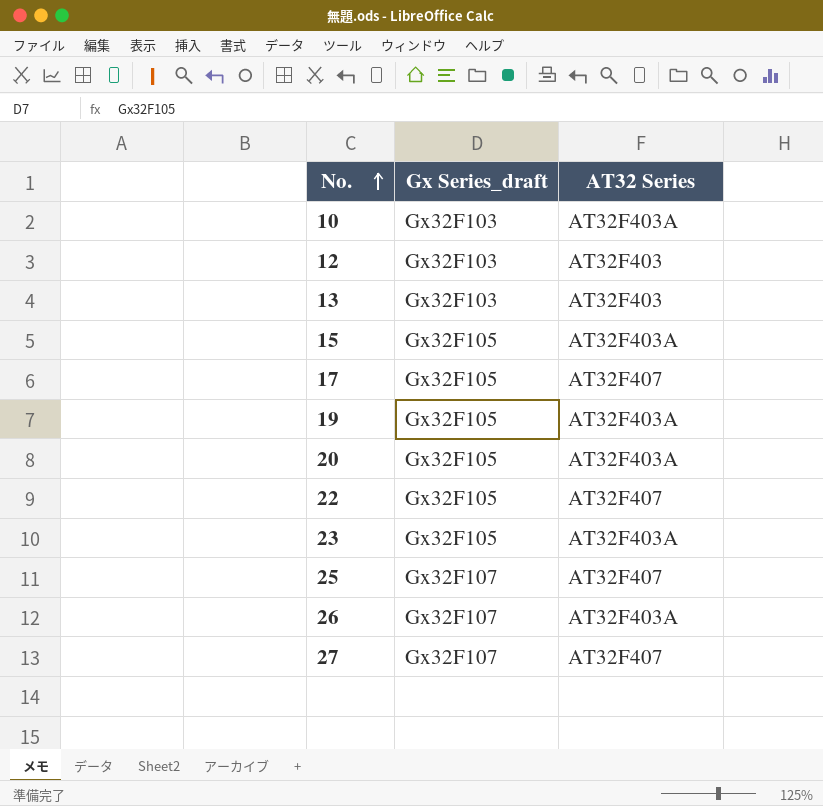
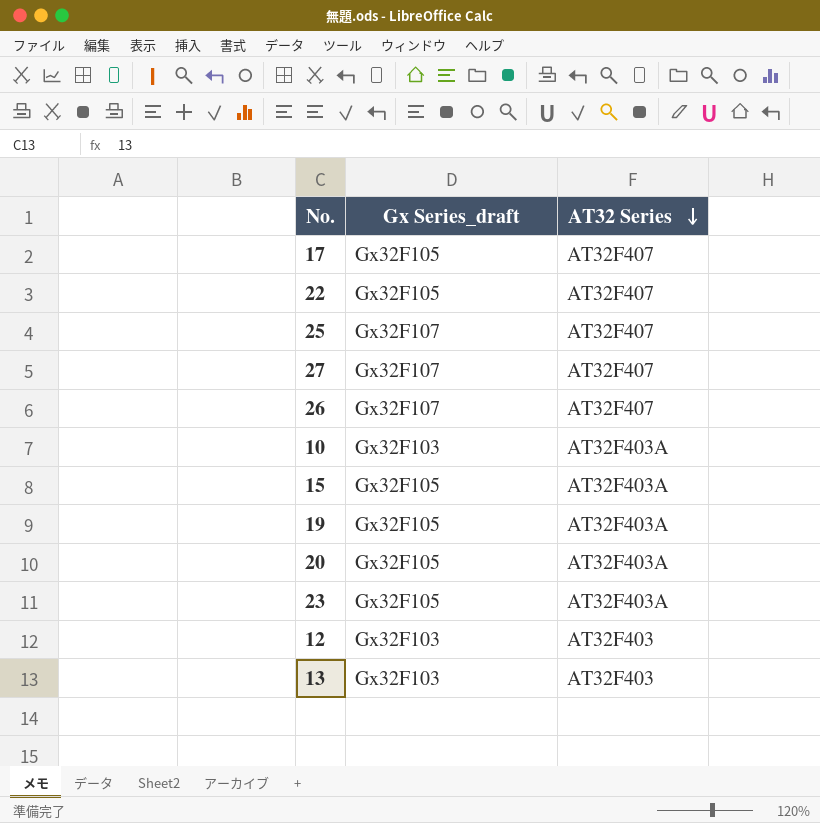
row order: No. ascending -> AT32 Series descending
26 | AT32 Series: AT32F403A -> AT32F407

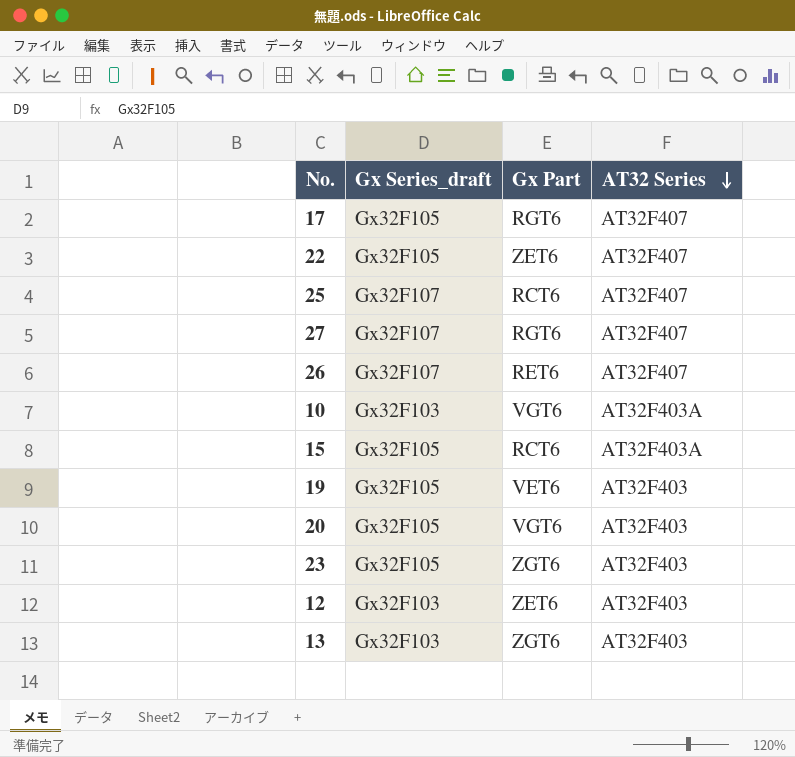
column Gx Part | position: none -> 3
19 | AT32 Series: AT32F403A -> AT32F403
20 | AT32 Series: AT32F403A -> AT32F403
23 | AT32 Series: AT32F403A -> AT32F403

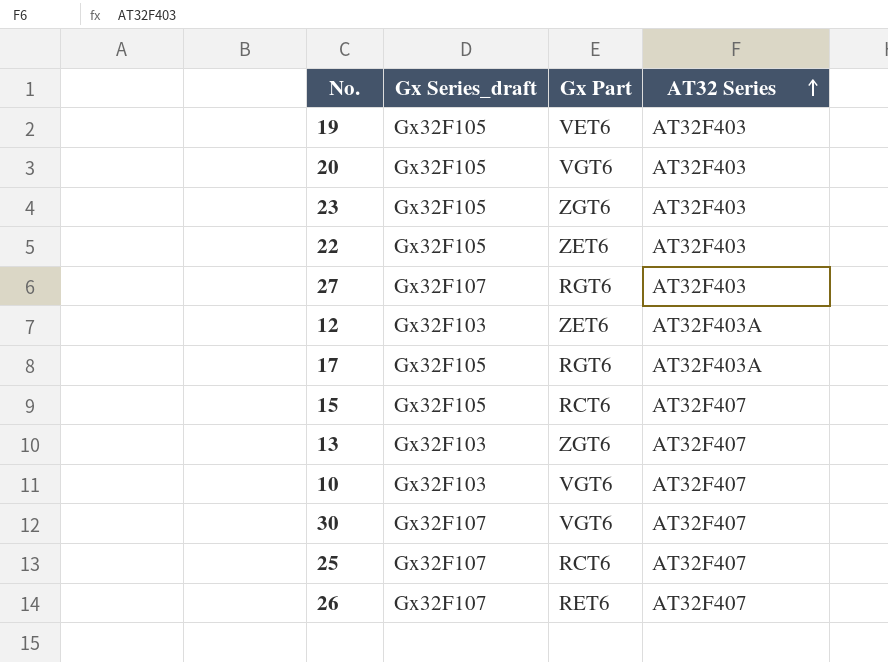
row order: AT32 Series descending -> AT32 Series ascending
22 | AT32 Series: AT32F407 -> AT32F403
27 | AT32 Series: AT32F407 -> AT32F403
12 | AT32 Series: AT32F403 -> AT32F403A
17 | AT32 Series: AT32F407 -> AT32F403A
15 | AT32 Series: AT32F403A -> AT32F407
13 | AT32 Series: AT32F403 -> AT32F407
10 | AT32 Series: AT32F403A -> AT32F407
row 30: none -> Gx32F107 | VGT6 | AT32F407

